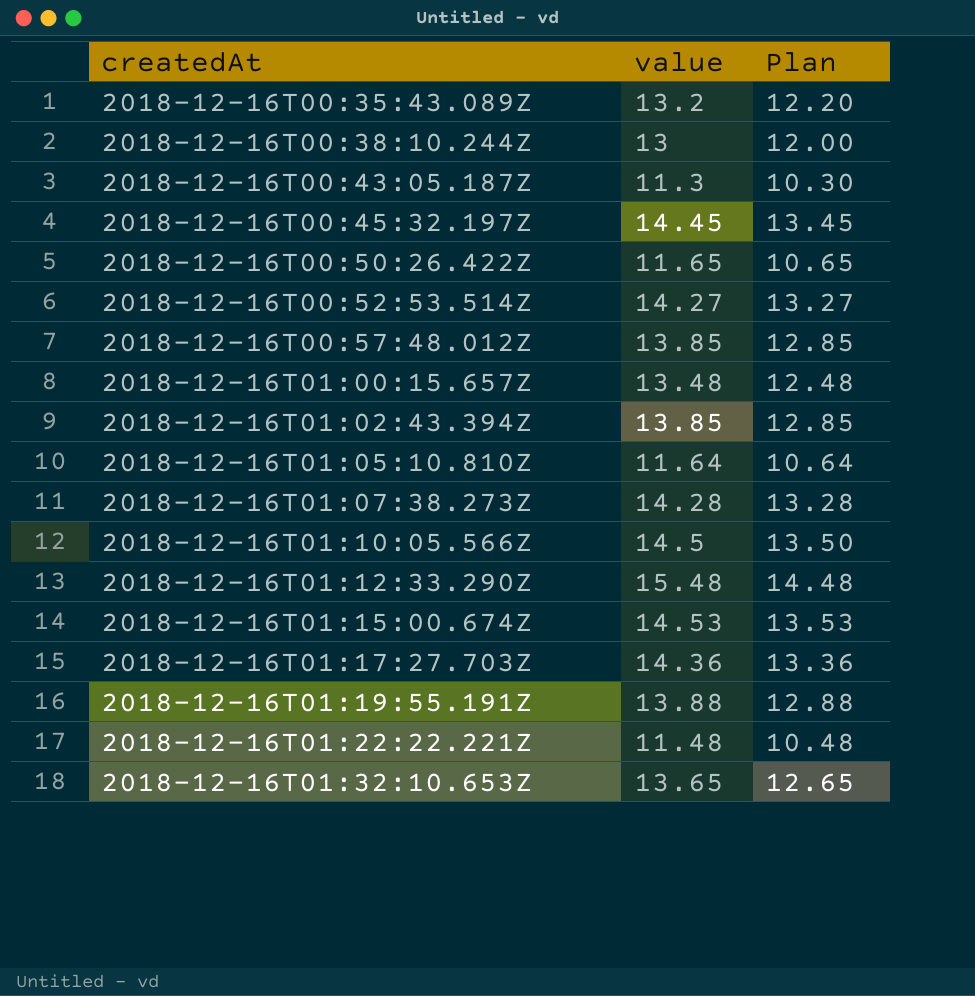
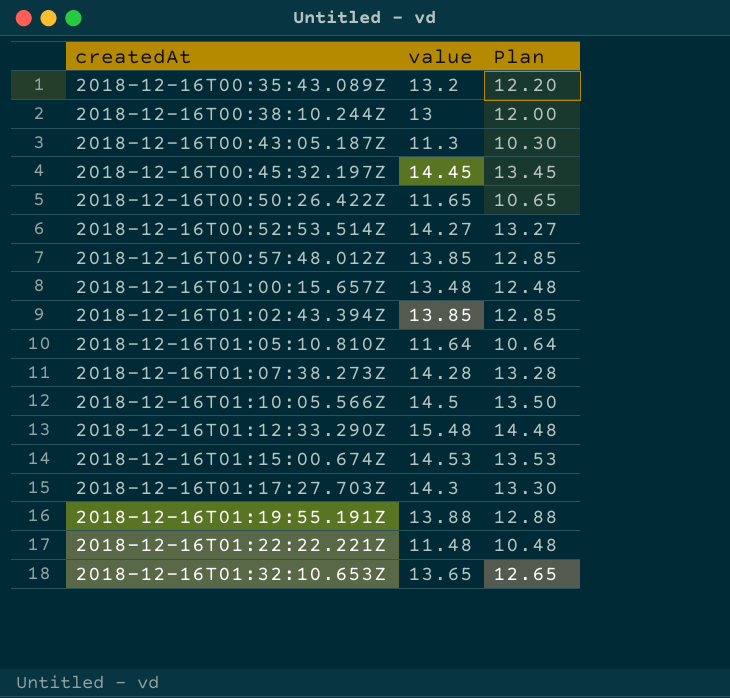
2018-12-16T01:17:27.703Z | value: 14.36 -> 14.3
2018-12-16T01:17:27.703Z | Plan: 13.36 -> 13.30

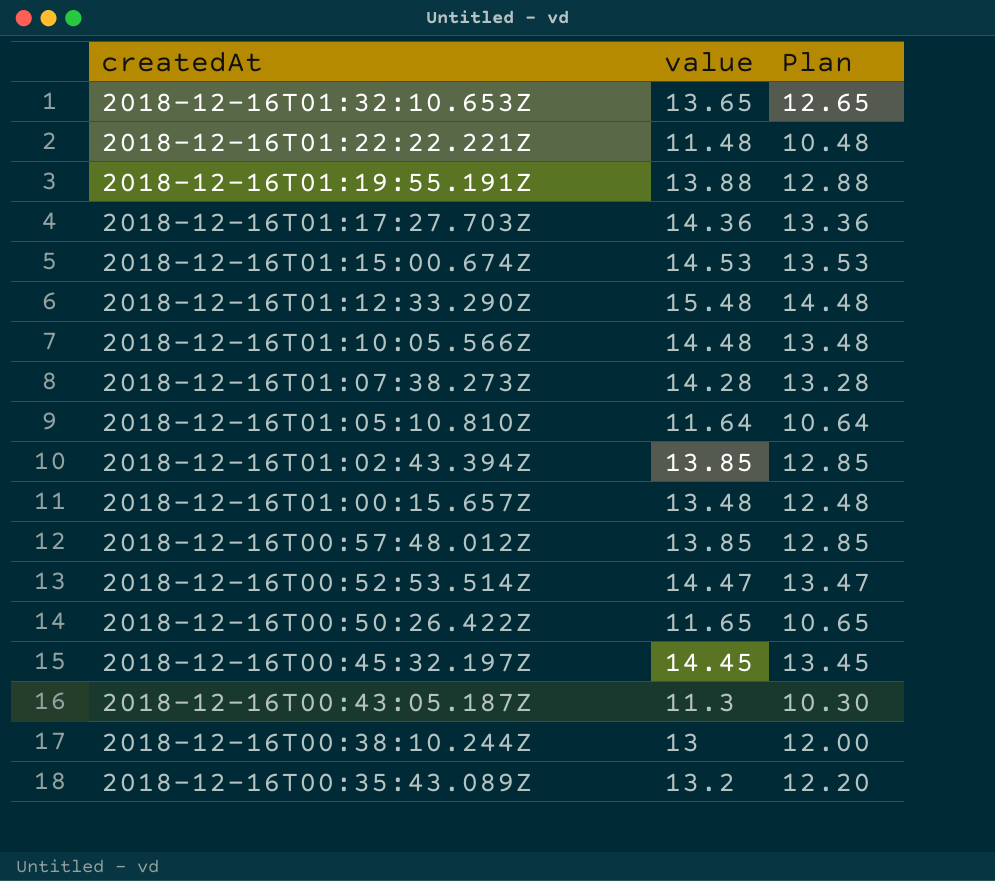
row order: createdAt ascending -> createdAt descending
2018-12-16T01:17:27.703Z | value: 14.3 -> 14.36
2018-12-16T01:17:27.703Z | Plan: 13.30 -> 13.36
2018-12-16T01:10:05.566Z | value: 14.5 -> 14.48
2018-12-16T01:10:05.566Z | Plan: 13.50 -> 13.48
2018-12-16T00:52:53.514Z | value: 14.27 -> 14.47
2018-12-16T00:52:53.514Z | Plan: 13.27 -> 13.47

